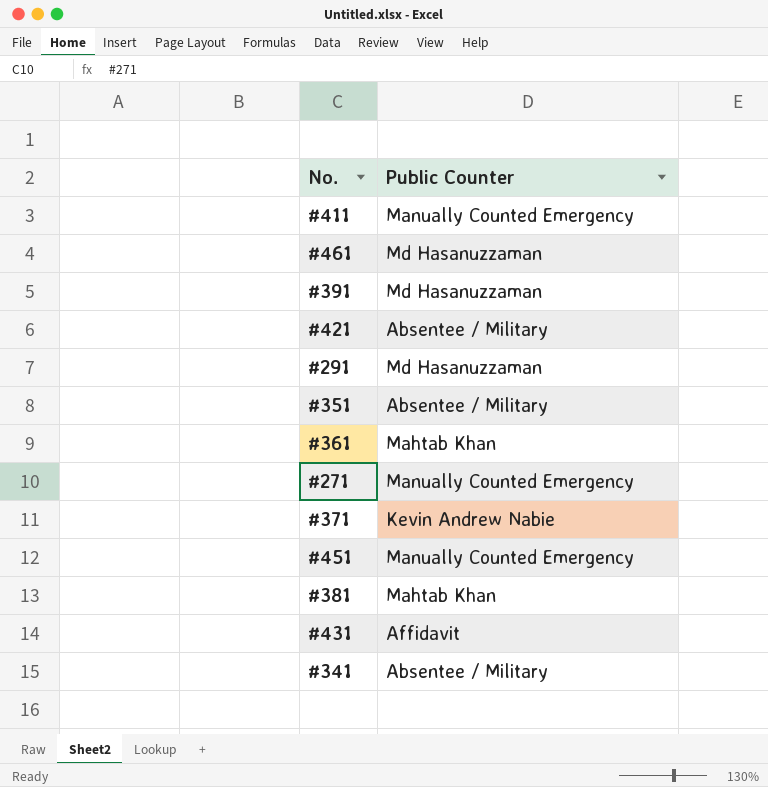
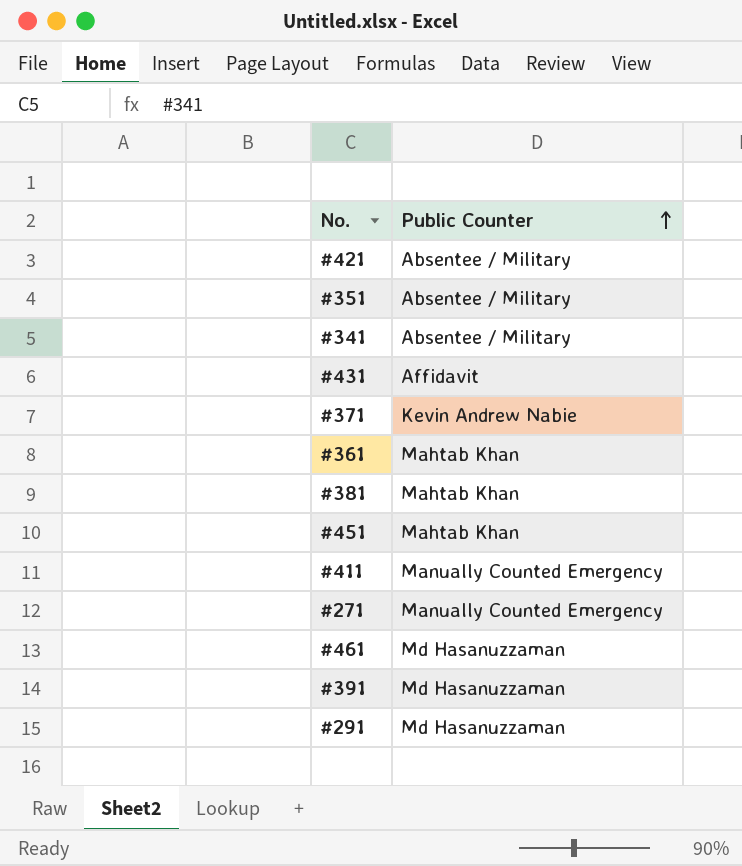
row order: none -> Public Counter ascending
#451 | Public Counter: Manually Counted Emergency -> Mahtab Khan

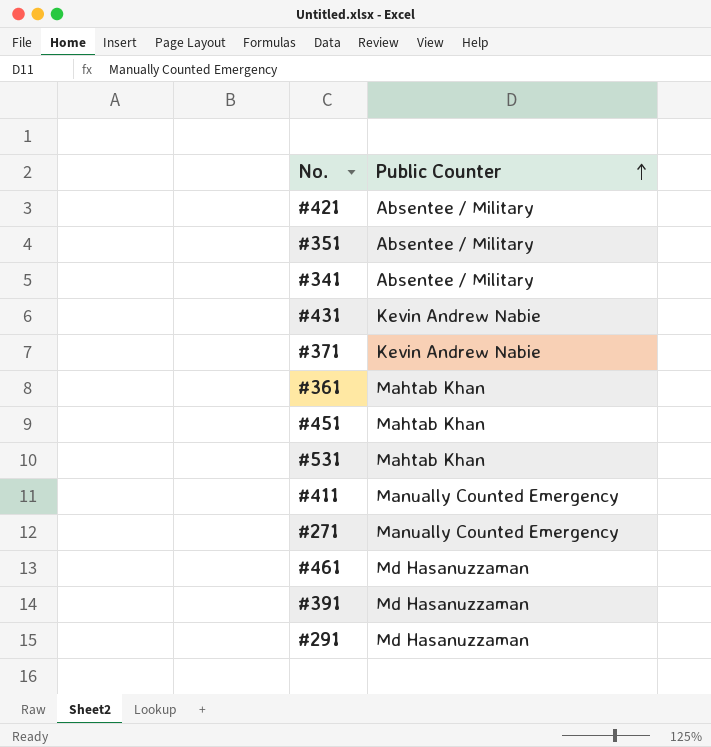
row #381: Mahtab Khan -> none
#431 | Public Counter: Affidavit -> Kevin Andrew Nabie
row #531: none -> Mahtab Khan

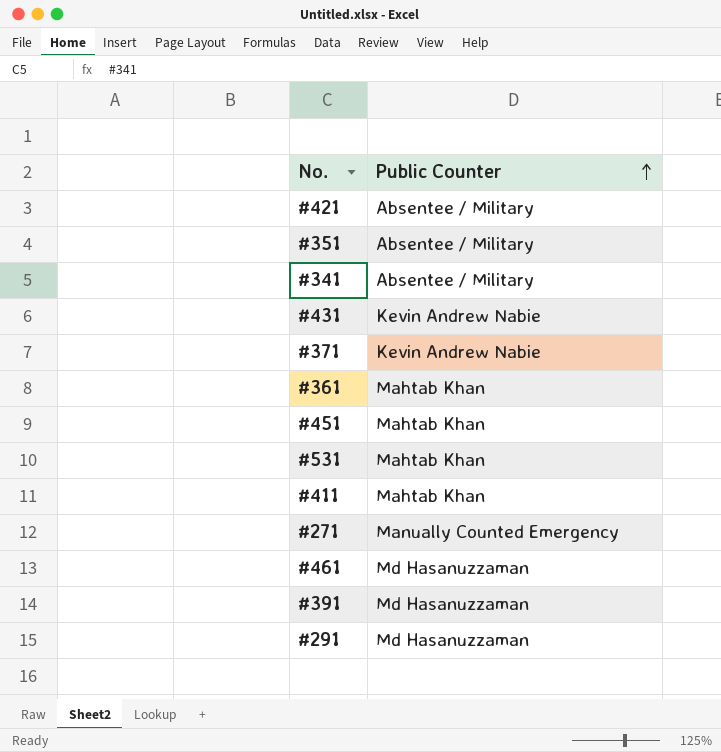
#411 | Public Counter: Manually Counted Emergency -> Mahtab Khan

